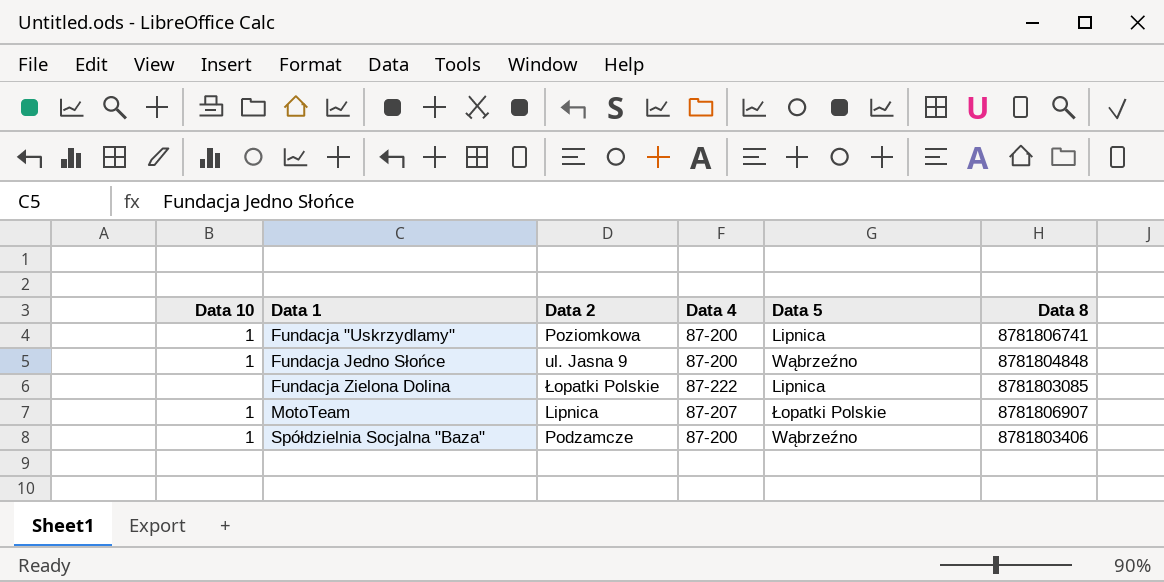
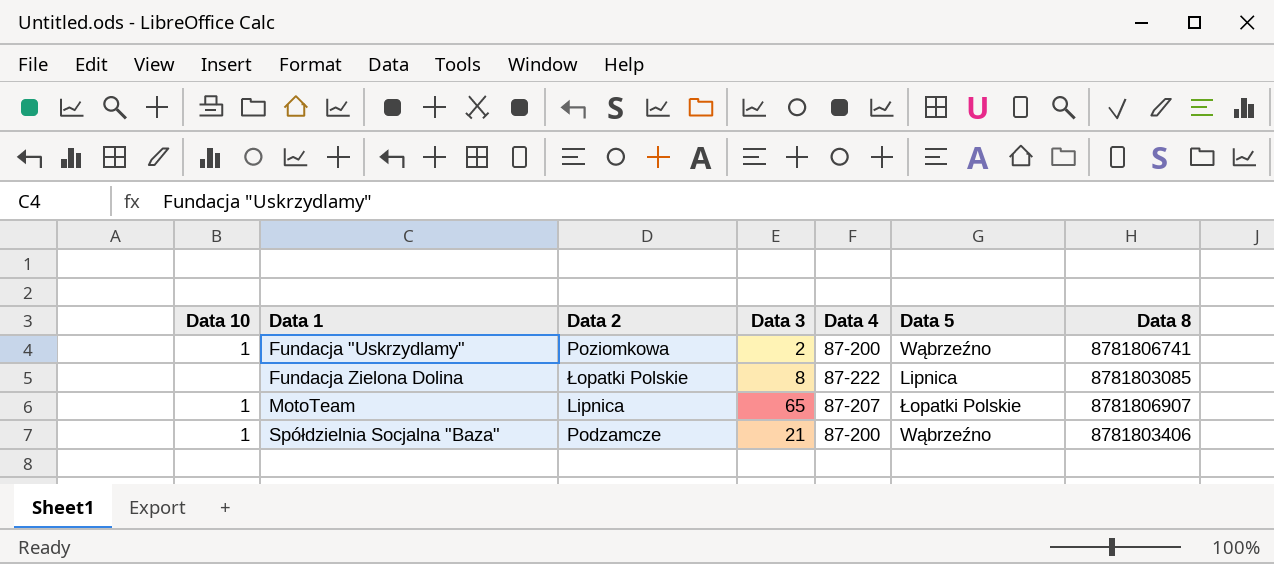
column Data 3 | position: none -> 4
row Fundacja Jedno Słońce: 1 | ul. Jasna 9 | 87-200 | Wąbrzeźno | 8781804848 -> none
Fundacja "Uskrzydlamy" | Data 5: Lipnica -> Wąbrzeźno

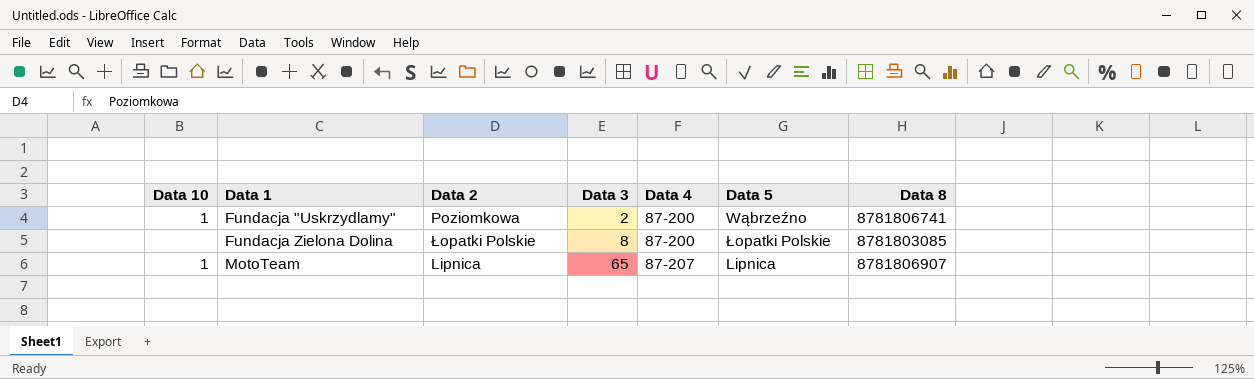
row Spółdzielnia Socjalna "Baza": 1 | Podzamcze | 21 | 87-200 | Wąbrzeźno | 8781803406 -> none
Fundacja Zielona Dolina | Data 4: 87-222 -> 87-200
Fundacja Zielona Dolina | Data 5: Lipnica -> Łopatki Polskie
MotoTeam | Data 5: Łopatki Polskie -> Lipnica

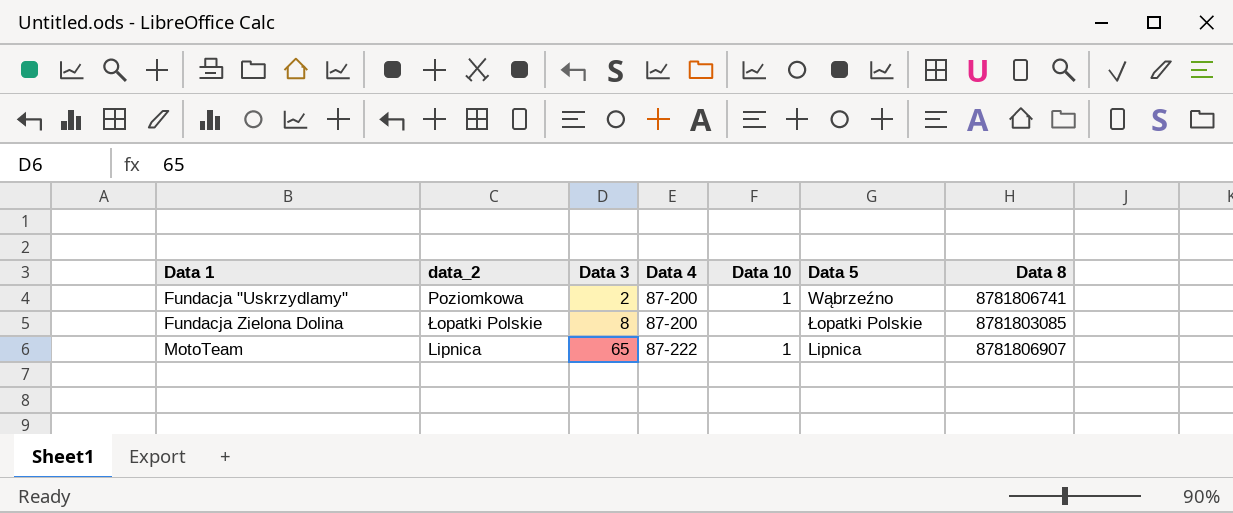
column name: Data 2 -> data_2
column Data 10 | position: 1 -> 5
MotoTeam | Data 4: 87-207 -> 87-222

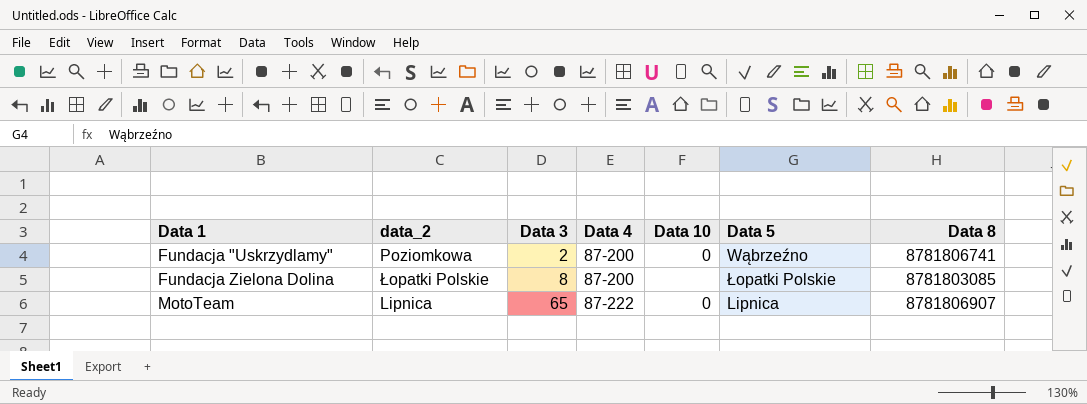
Fundacja "Uskrzydlamy" | Data 10: 1 -> 0
MotoTeam | Data 10: 1 -> 0

